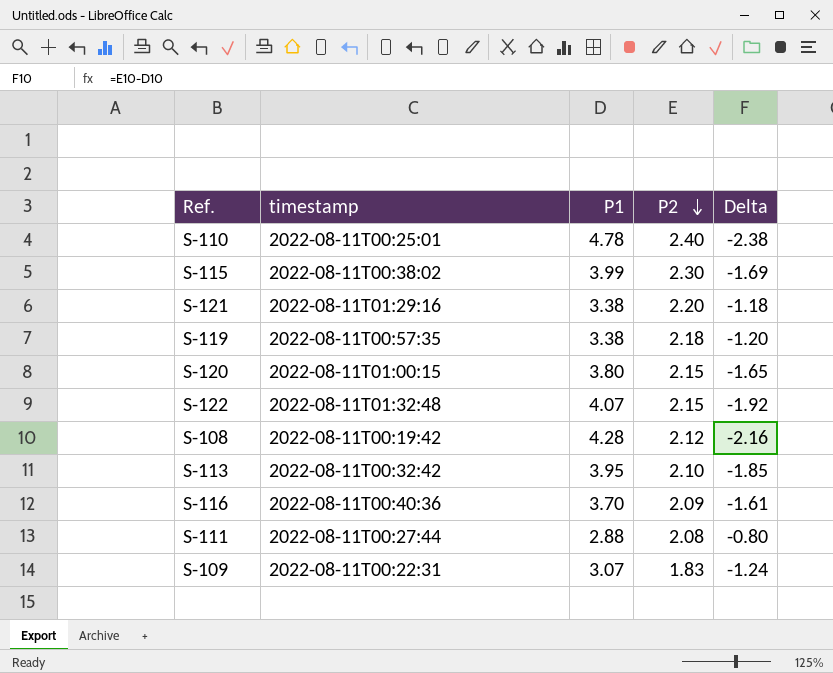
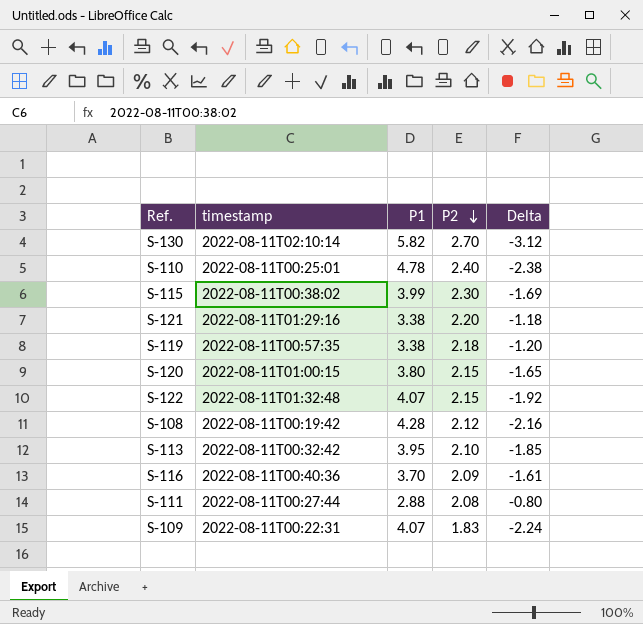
row S-130: none -> 2022-08-11T02:10:14 | 5.82 | 2.70 | -3.12
S-109 | P1: 3.07 -> 4.07
S-109 | Delta: -1.24 -> -2.24

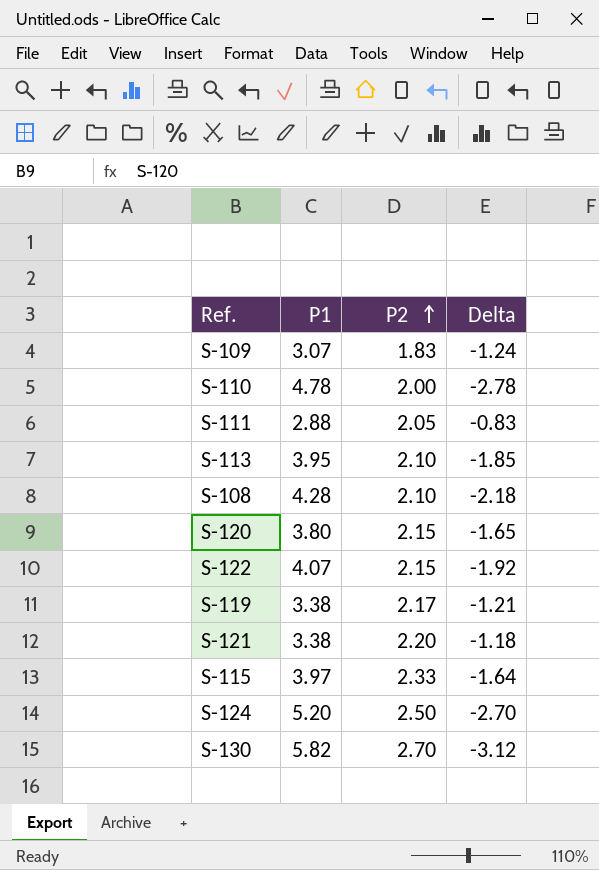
row order: P2 descending -> P2 ascending
column timestamp | position: 2 -> none
row S-116: 2022-08-11T00:40:36 | 3.70 | 2.09 | -1.61 -> none
S-109 | P1: 4.07 -> 3.07
S-109 | Delta: -2.24 -> -1.24
S-110 | P2: 2.40 -> 2.00
S-110 | Delta: -2.38 -> -2.78
S-111 | P2: 2.08 -> 2.05
S-111 | Delta: -0.80 -> -0.83
S-108 | P2: 2.12 -> 2.10
S-108 | Delta: -2.16 -> -2.18
S-119 | P2: 2.18 -> 2.17
S-119 | Delta: -1.20 -> -1.21
S-115 | P1: 3.99 -> 3.97
S-115 | P2: 2.30 -> 2.33
S-115 | Delta: -1.69 -> -1.64
row S-124: none -> 5.20 | 2.50 | -2.70

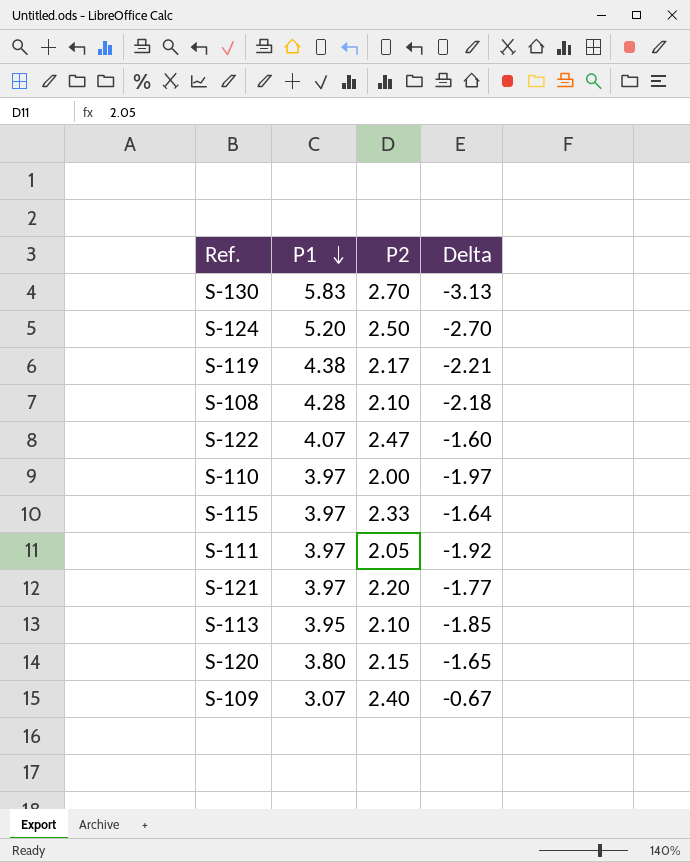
row order: P2 ascending -> P1 descending
S-130 | P1: 5.82 -> 5.83
S-130 | Delta: -3.12 -> -3.13
S-119 | P1: 3.38 -> 4.38
S-119 | Delta: -1.21 -> -2.21
S-122 | P2: 2.15 -> 2.47
S-122 | Delta: -1.92 -> -1.60
S-110 | P1: 4.78 -> 3.97
S-110 | Delta: -2.78 -> -1.97
S-111 | P1: 2.88 -> 3.97
S-111 | Delta: -0.83 -> -1.92
S-121 | P1: 3.38 -> 3.97
S-121 | Delta: -1.18 -> -1.77
S-109 | P2: 1.83 -> 2.40
S-109 | Delta: -1.24 -> -0.67

